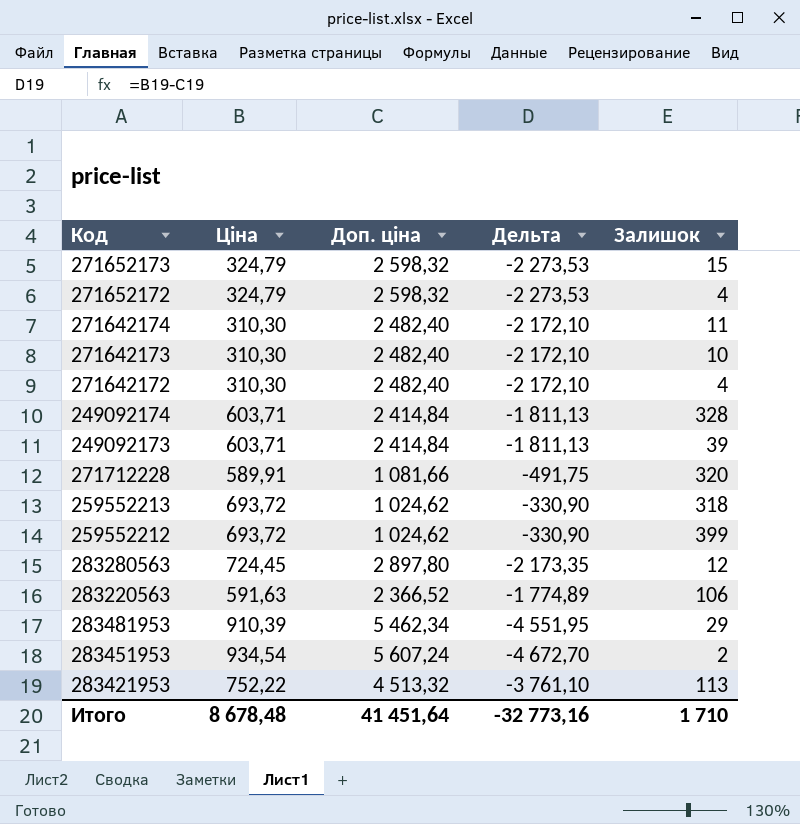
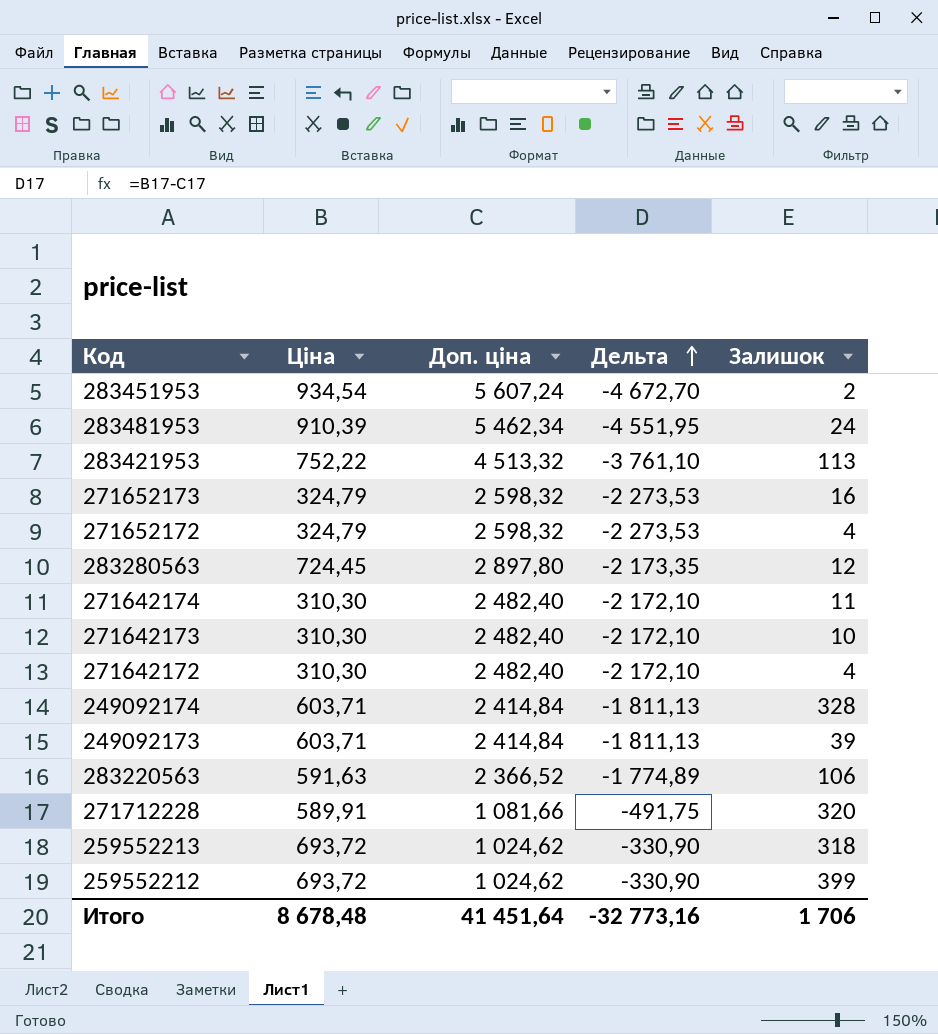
row order: none -> Дельта ascending
283481953 | Залишок: 29 -> 24
271652173 | Залишок: 15 -> 16
Итого | Залишок: 1 710 -> 1 706

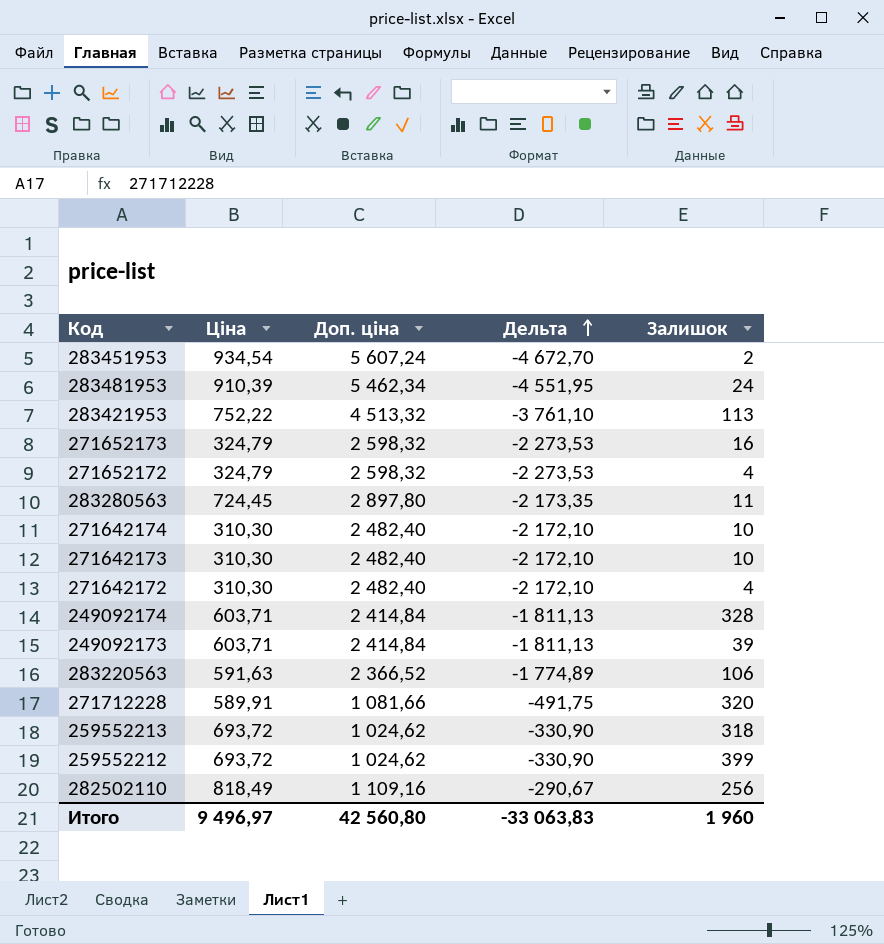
283280563 | Залишок: 12 -> 11
271642174 | Залишок: 11 -> 10
row 282502110: none -> 818,49 | 1 109,16 | -290,67 | 256
Итого | Ціна: 8 678,48 -> 9 496,97
Итого | Доп. ціна: 41 451,64 -> 42 560,80
Итого | Дельта: -32 773,16 -> -33 063,83
Итого | Залишок: 1 706 -> 1 960

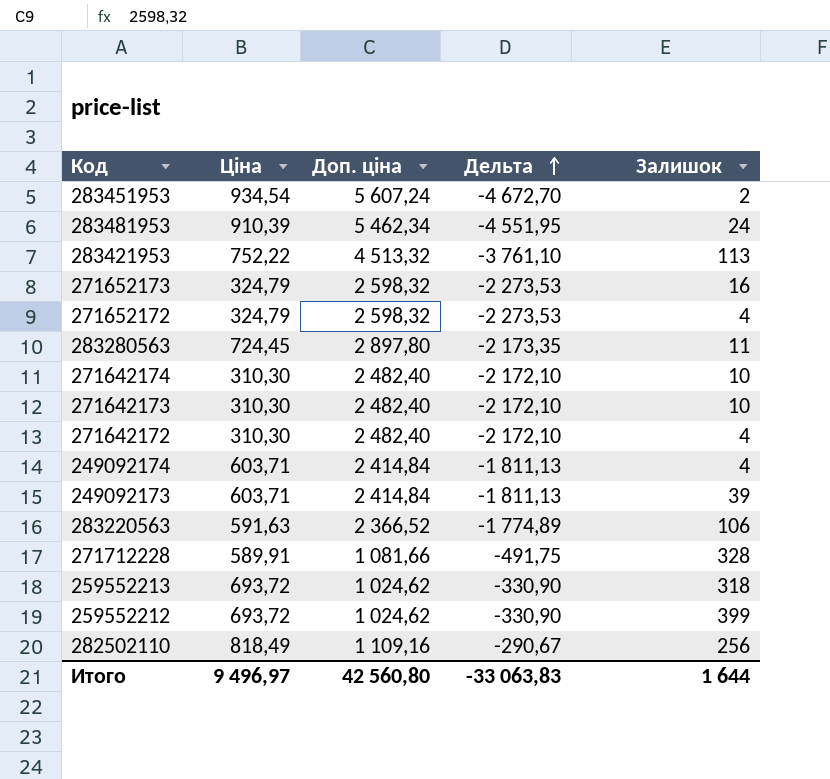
249092174 | Залишок: 328 -> 4
271712228 | Залишок: 320 -> 328
Итого | Залишок: 1 960 -> 1 644

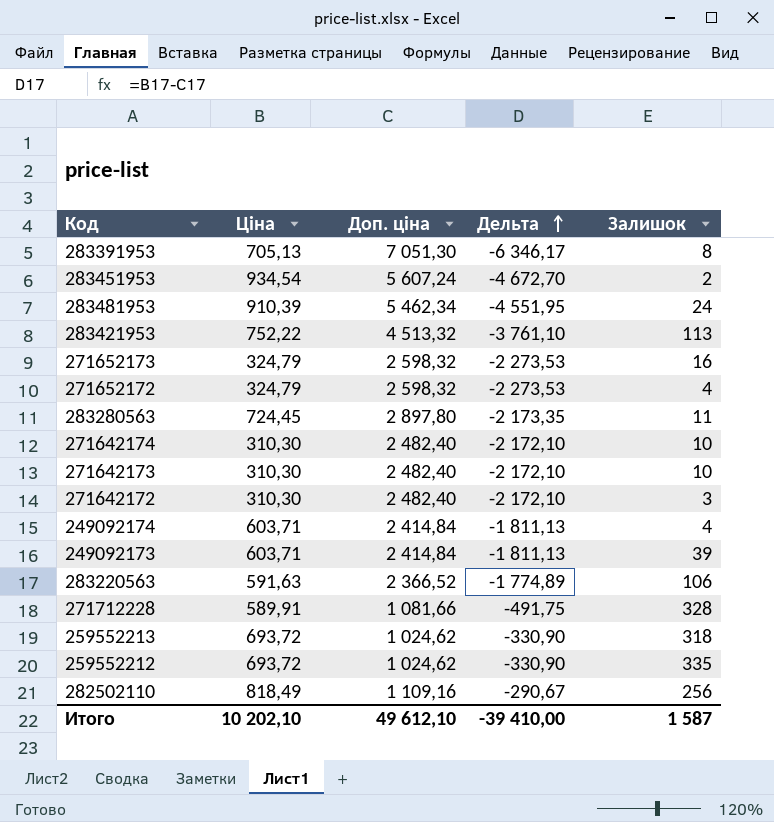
row 283391953: none -> 705,13 | 7 051,30 | -6 346,17 | 8
271642172 | Залишок: 4 -> 3
259552212 | Залишок: 399 -> 335
Итого | Ціна: 9 496,97 -> 10 202,10
Итого | Доп. ціна: 42 560,80 -> 49 612,10
Итого | Дельта: -33 063,83 -> -39 410,00
Итого | Залишок: 1 644 -> 1 587

